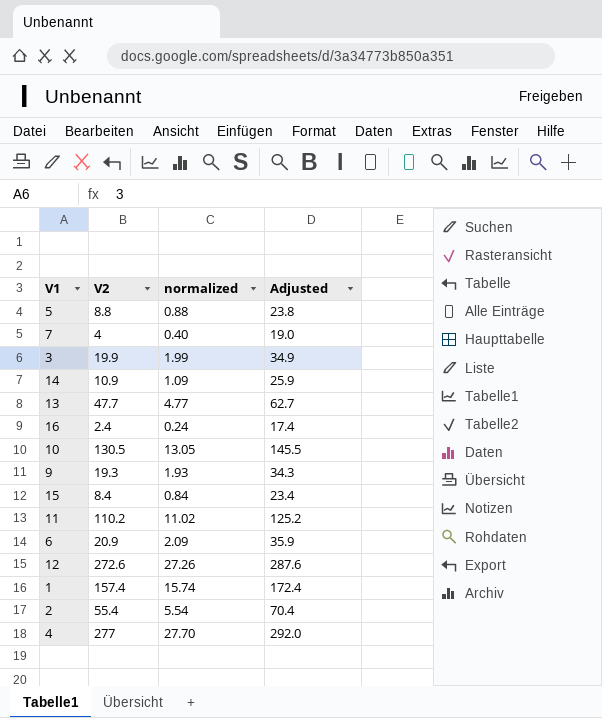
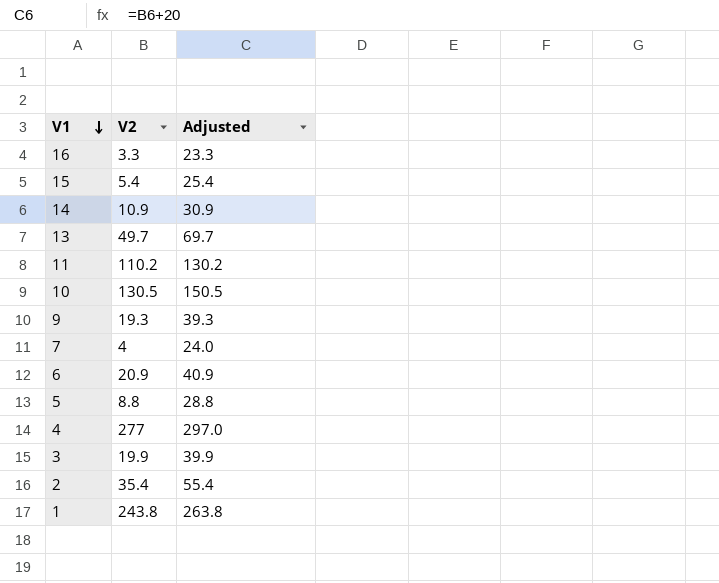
row order: none -> V1 descending
column normalized | formula: [V2] * 0.1 -> none
column Adjusted | formula: [V2] + 15 -> [V2] + 20
row 12: 272.6 | 27.26 | 287.6 -> none
16 | V2: 2.4 -> 3.3
15 | V2: 8.4 -> 5.4
13 | V2: 47.7 -> 49.7
2 | V2: 55.4 -> 35.4
1 | V2: 157.4 -> 243.8

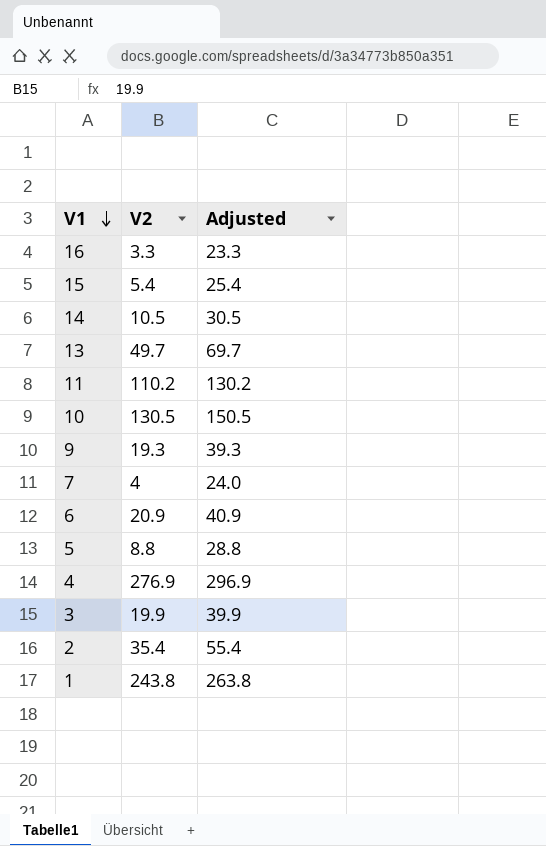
14 | V2: 10.9 -> 10.5
14 | Adjusted: 30.9 -> 30.5
4 | V2: 277 -> 276.9
4 | Adjusted: 297.0 -> 296.9

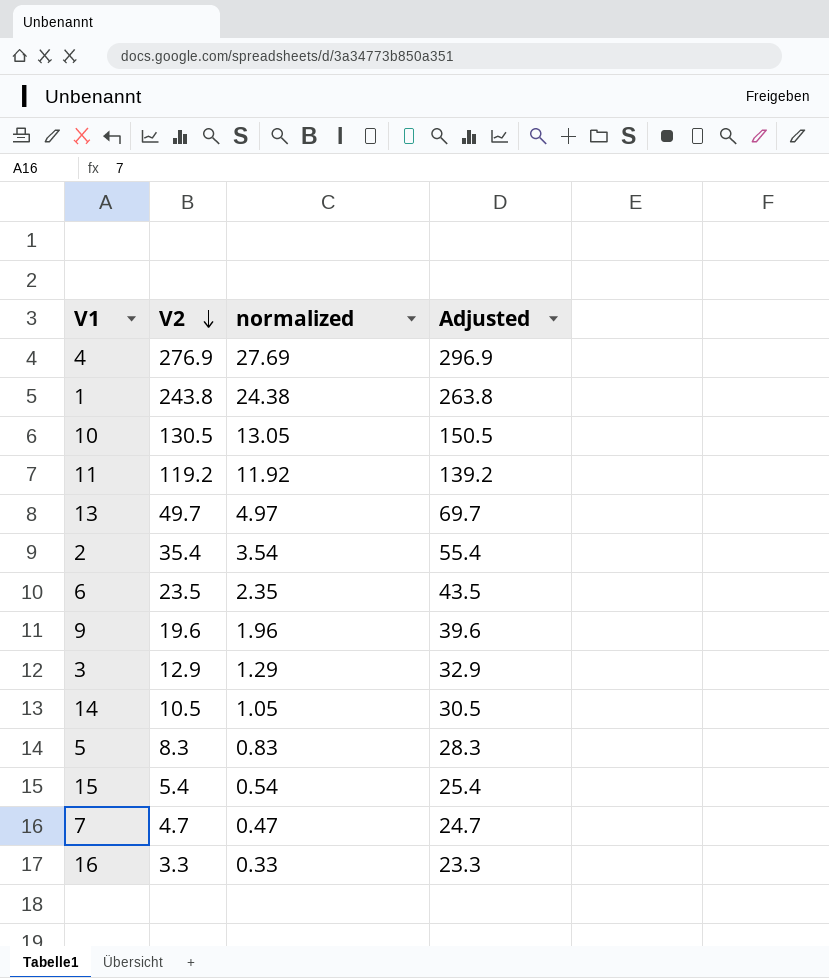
row order: V1 descending -> V2 descending
column normalized | formula: none -> [V2] * 0.1
11 | V2: 110.2 -> 119.2
11 | Adjusted: 130.2 -> 139.2
6 | V2: 20.9 -> 23.5
6 | Adjusted: 40.9 -> 43.5
9 | V2: 19.3 -> 19.6
9 | Adjusted: 39.3 -> 39.6
3 | V2: 19.9 -> 12.9
3 | Adjusted: 39.9 -> 32.9
5 | V2: 8.8 -> 8.3
5 | Adjusted: 28.8 -> 28.3
7 | V2: 4 -> 4.7
7 | Adjusted: 24.0 -> 24.7

